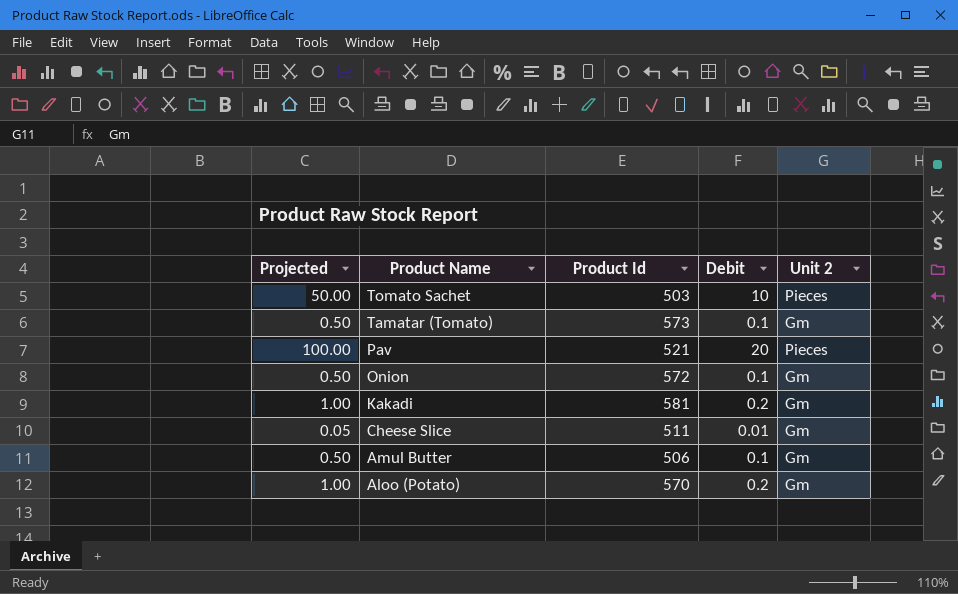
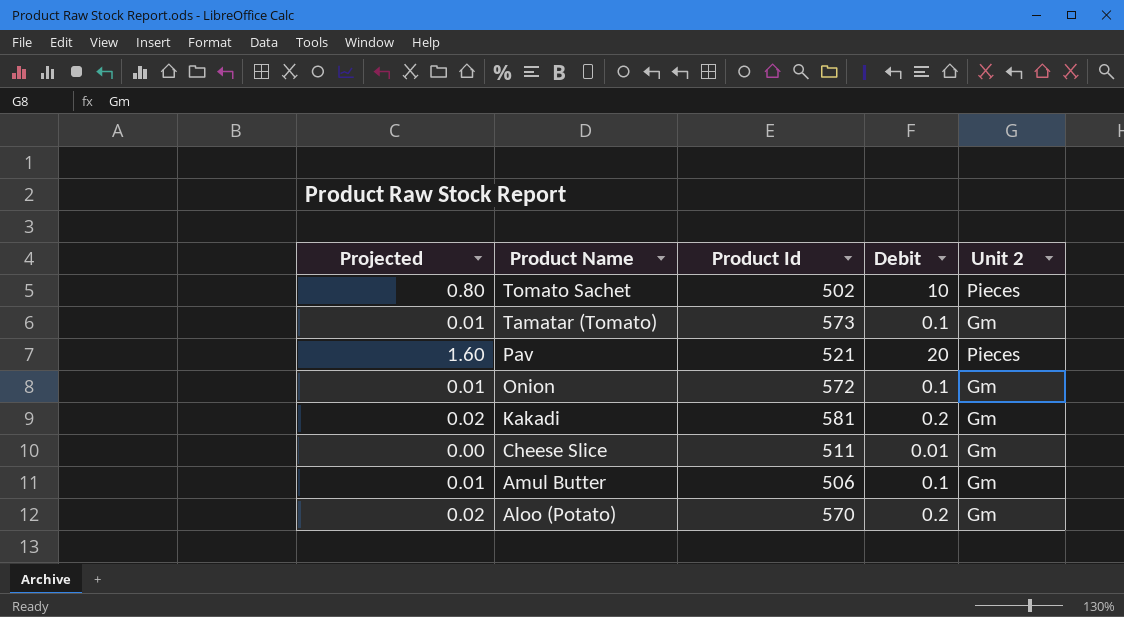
column Projected | formula: [Debit] * 5 -> [Debit] * 0.08
Tomato Sachet | Product Id: 503 -> 502

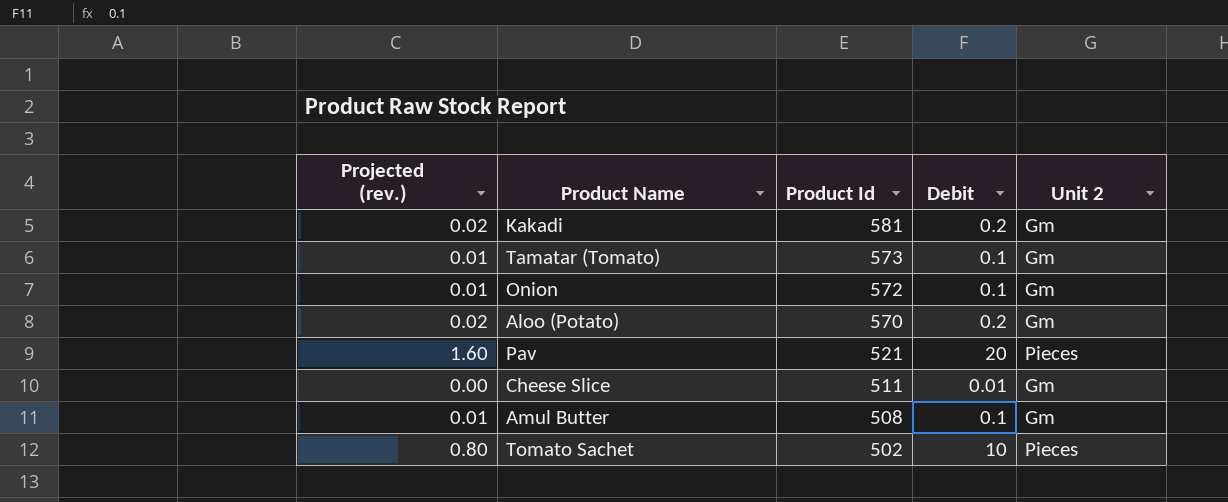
row order: Product Name descending -> Product Id descending
column name: Projected -> Projected (rev.)
Amul Butter | Product Id: 506 -> 508

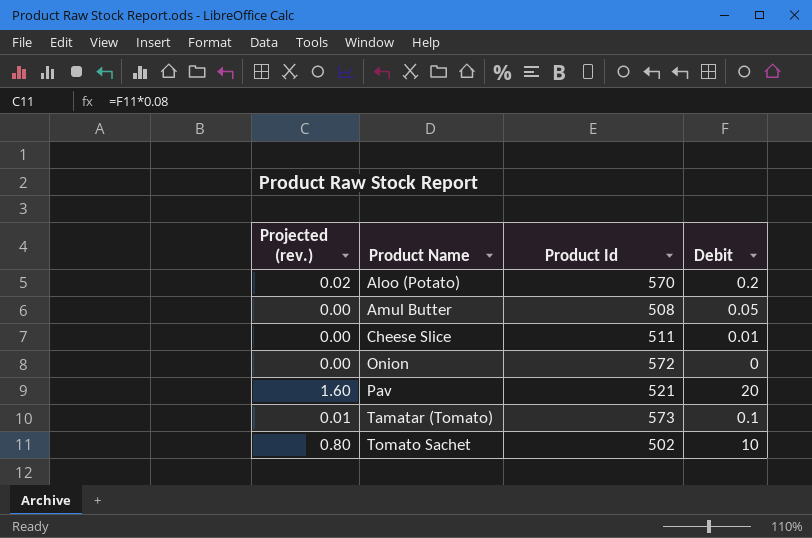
row order: Product Id descending -> Product Name ascending
column Unit 2 | position: 5 -> none
row Kakadi: 0.02 | 581 | 0.2 | Gm -> none
Amul Butter | Projected (rev.): 0.01 -> 0.00
Amul Butter | Debit: 0.1 -> 0.05
Onion | Projected (rev.): 0.01 -> 0.00
Onion | Debit: 0.1 -> 0

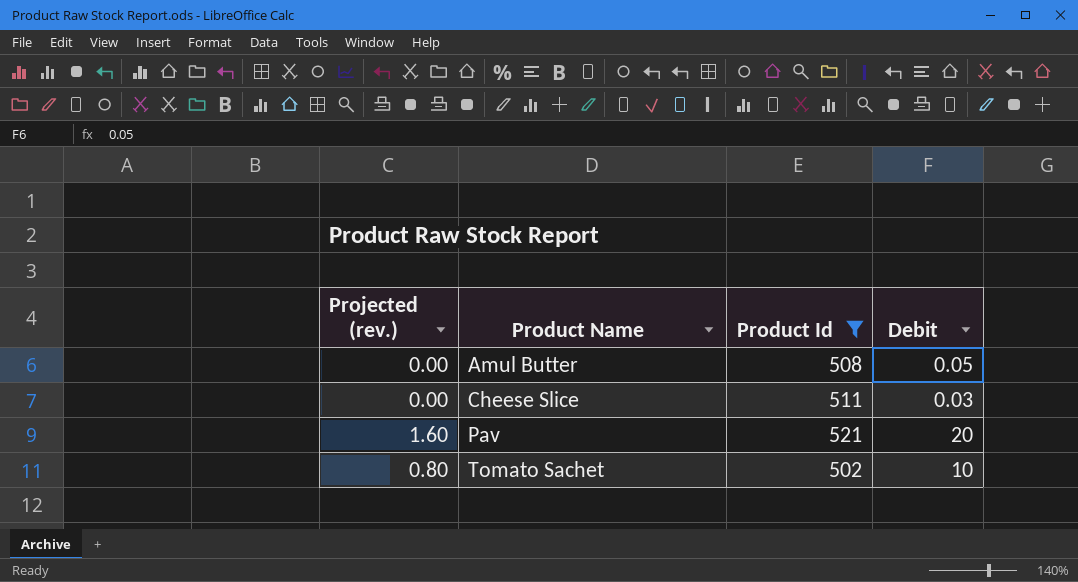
filter: none -> Product Id <= 521
Cheese Slice | Debit: 0.01 -> 0.03

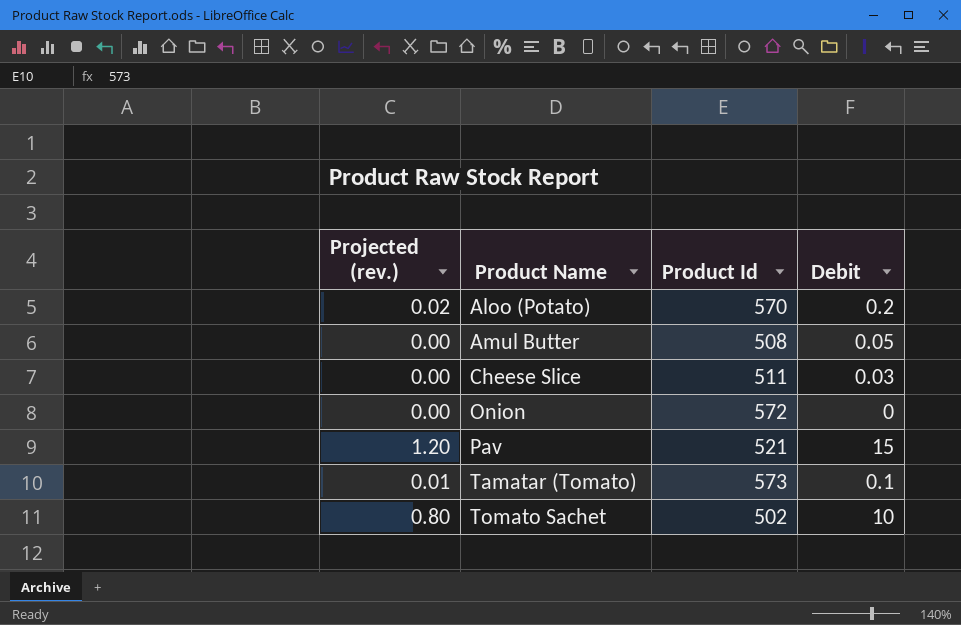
filter: Product Id <= 521 -> none
Pav | Projected (rev.): 1.60 -> 1.20
Pav | Debit: 20 -> 15

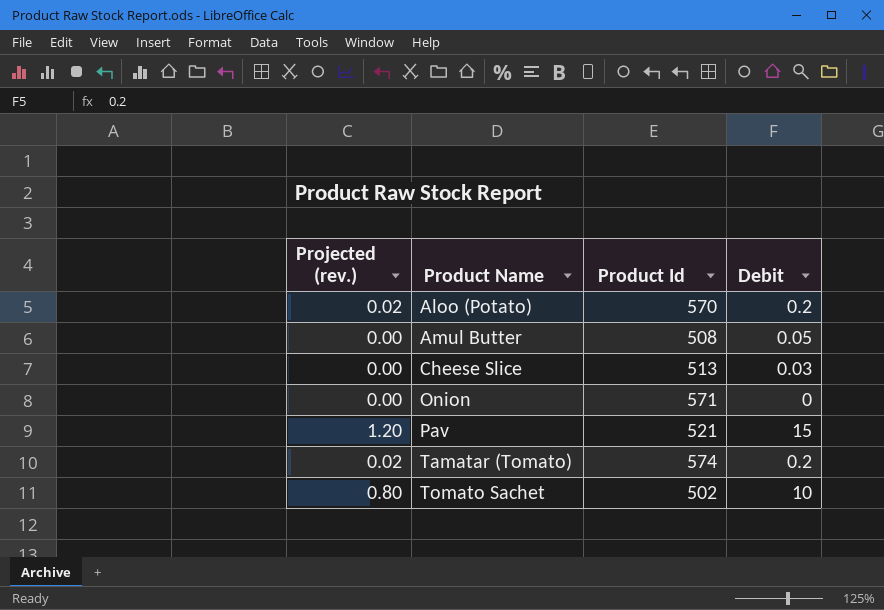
Cheese Slice | Product Id: 511 -> 513
Onion | Product Id: 572 -> 571
Tamatar (Tomato) | Projected (rev.): 0.01 -> 0.02
Tamatar (Tomato) | Product Id: 573 -> 574
Tamatar (Tomato) | Debit: 0.1 -> 0.2

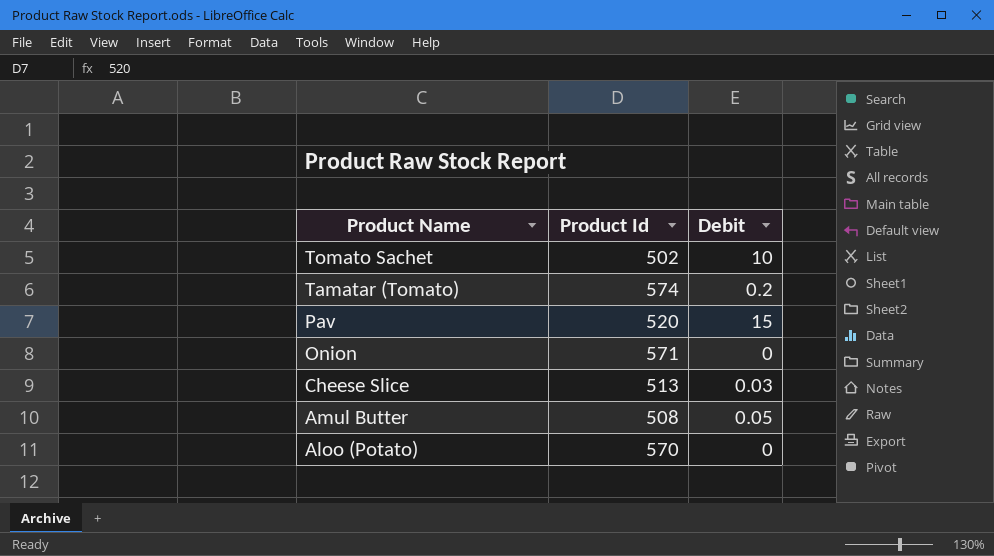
row order: Product Name ascending -> Product Name descending
column Projected (rev.) | formula: [Debit] * 0.08 -> none
Pav | Product Id: 521 -> 520
Aloo (Potato) | Debit: 0.2 -> 0

